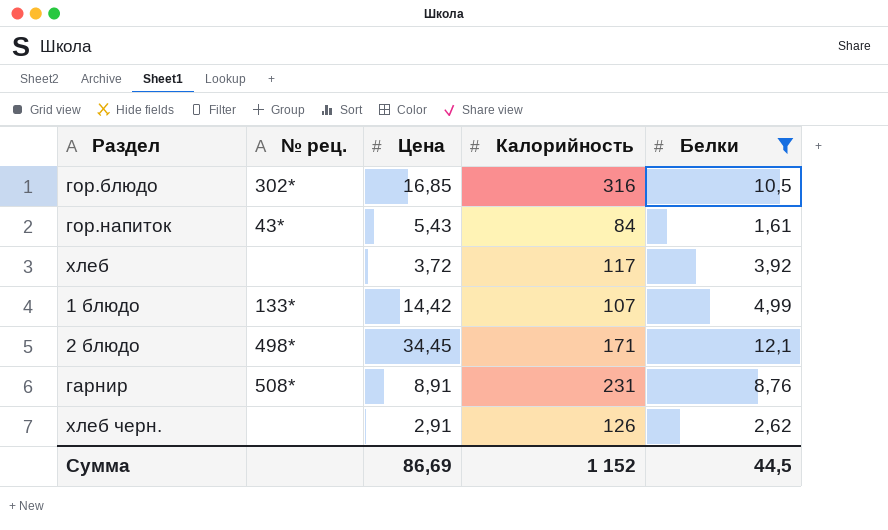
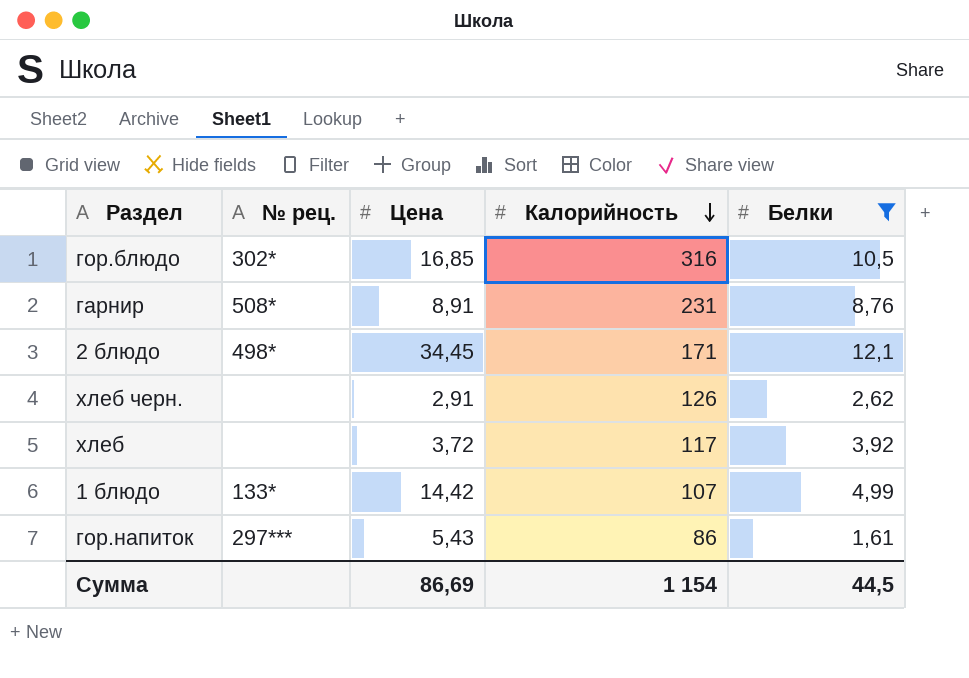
row order: none -> Калорийность descending
гор.напиток | № рец.: 43* -> 297***
гор.напиток | Калорийность: 84 -> 86
Сумма | Калорийность: 1 152 -> 1 154

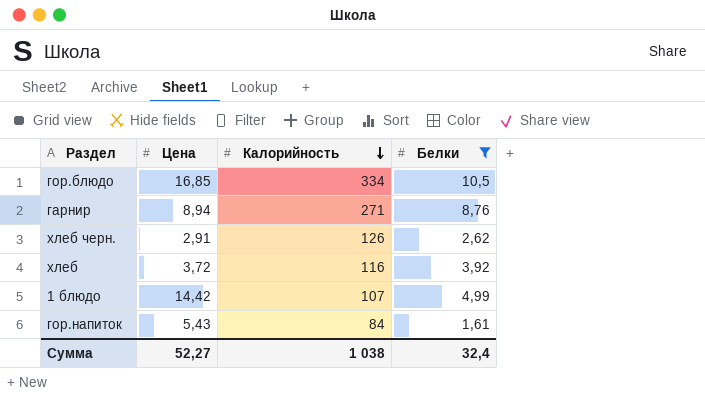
column № рец. | position: 2 -> none
row 2 блюдо: 498* | 34,45 | 171 | 12,1 -> none
гор.блюдо | Калорийность: 316 -> 334
гарнир | Цена: 8,91 -> 8,94
гарнир | Калорийность: 231 -> 271
хлеб | Калорийность: 117 -> 116
гор.напиток | Калорийность: 86 -> 84
Сумма | Цена: 86,69 -> 52,27
Сумма | Калорийность: 1 154 -> 1 038
Сумма | Белки: 44,5 -> 32,4

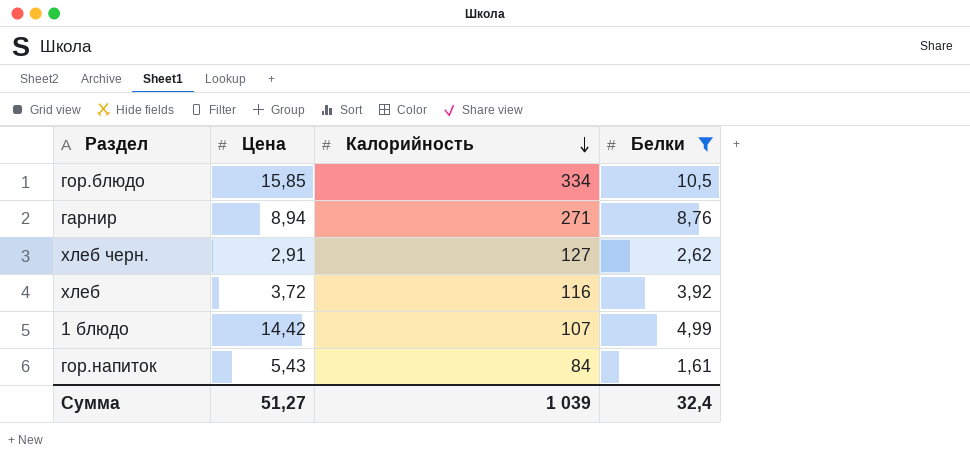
гор.блюдо | Цена: 16,85 -> 15,85
хлеб черн. | Калорийность: 126 -> 127
Сумма | Цена: 52,27 -> 51,27
Сумма | Калорийность: 1 038 -> 1 039

